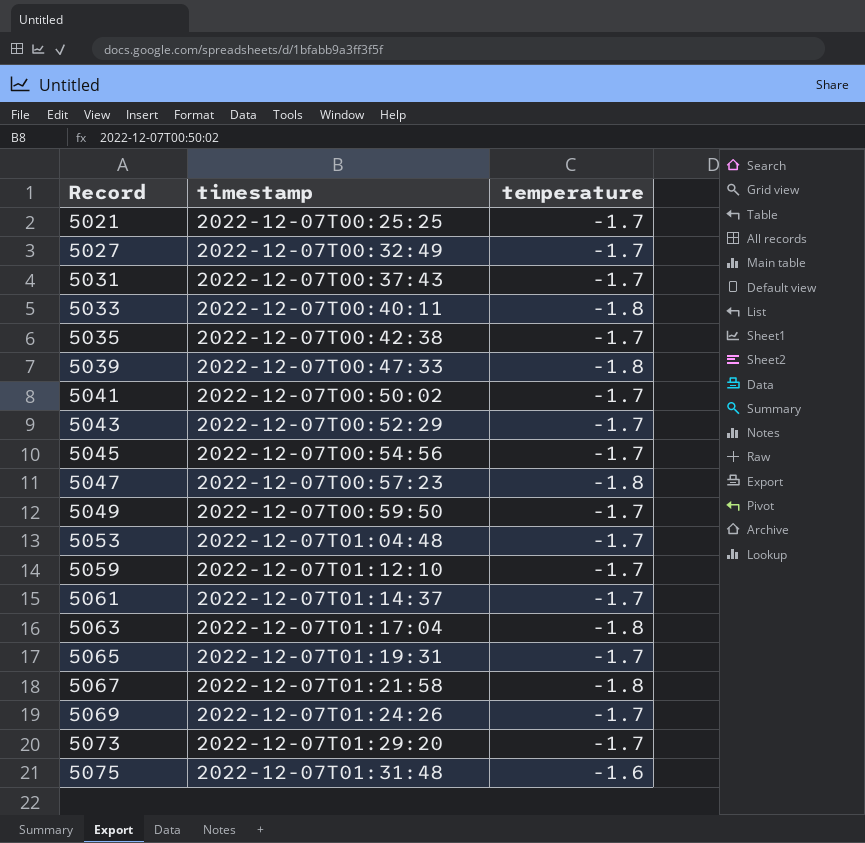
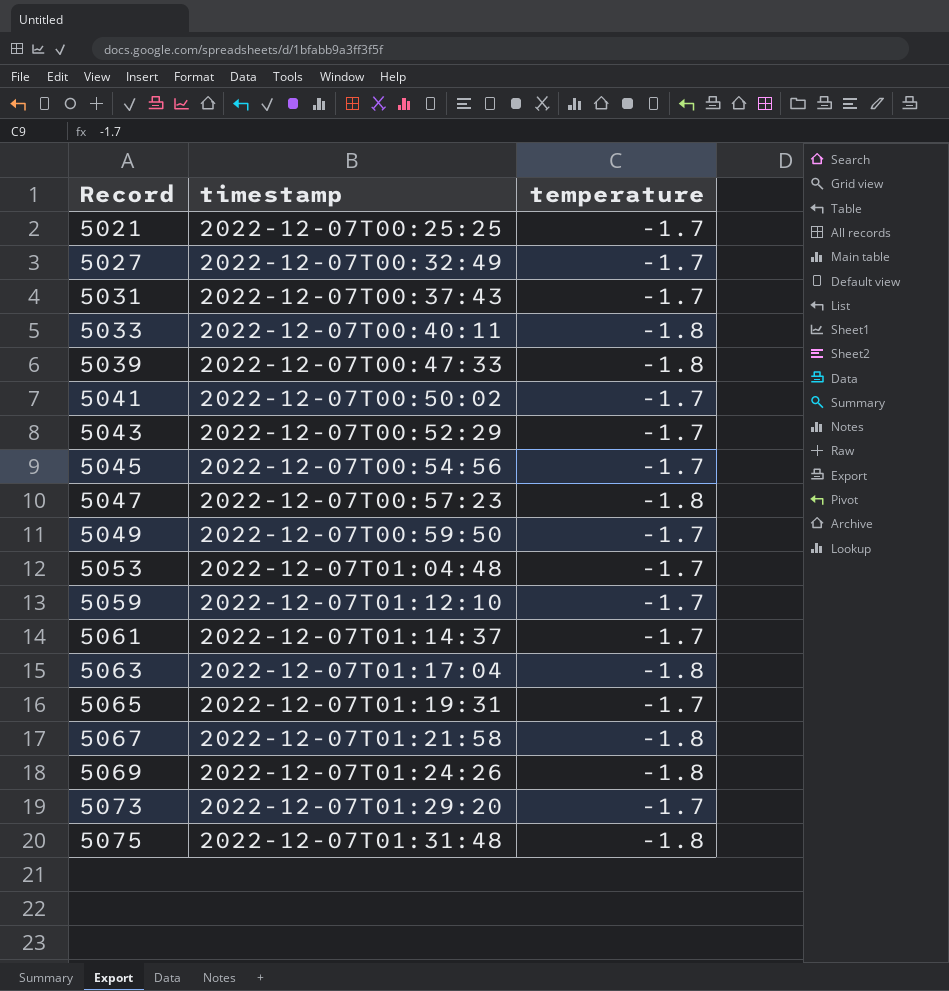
row 5035: 2022-12-07T00:42:38 | -1.7 -> none
5069 | temperature: -1.7 -> -1.8
5075 | temperature: -1.6 -> -1.8

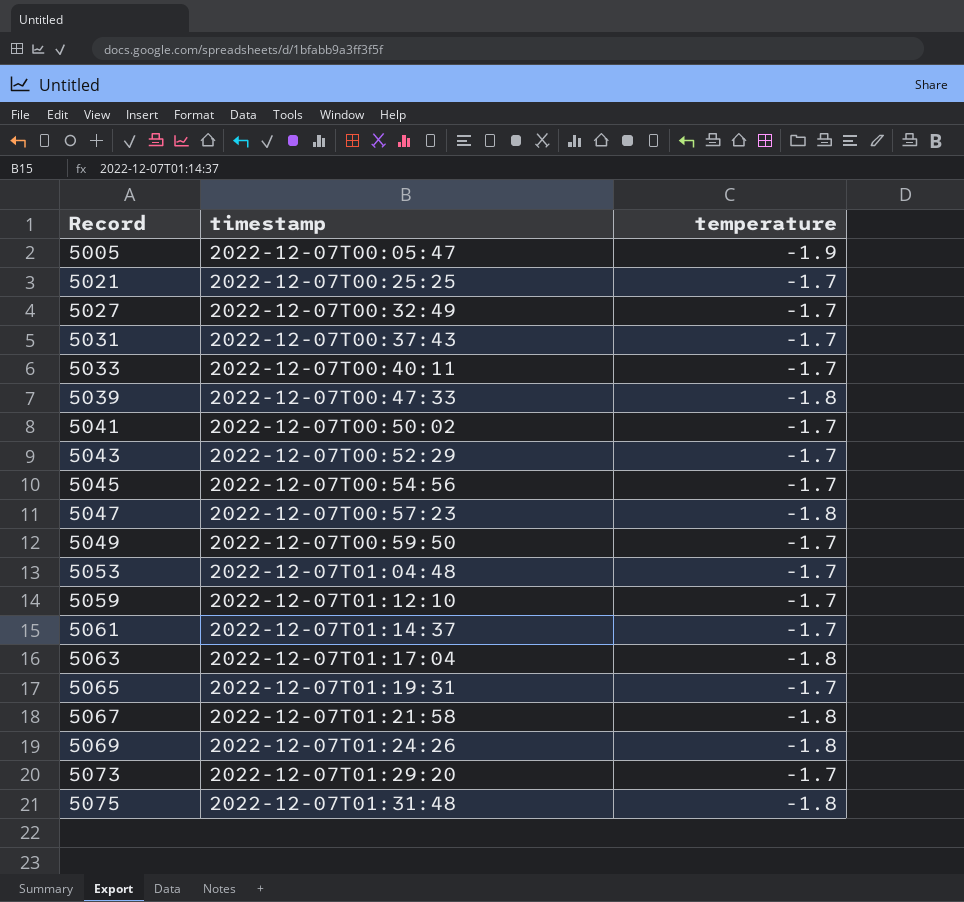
row 5005: none -> 2022-12-07T00:05:47 | -1.9
5033 | temperature: -1.8 -> -1.7

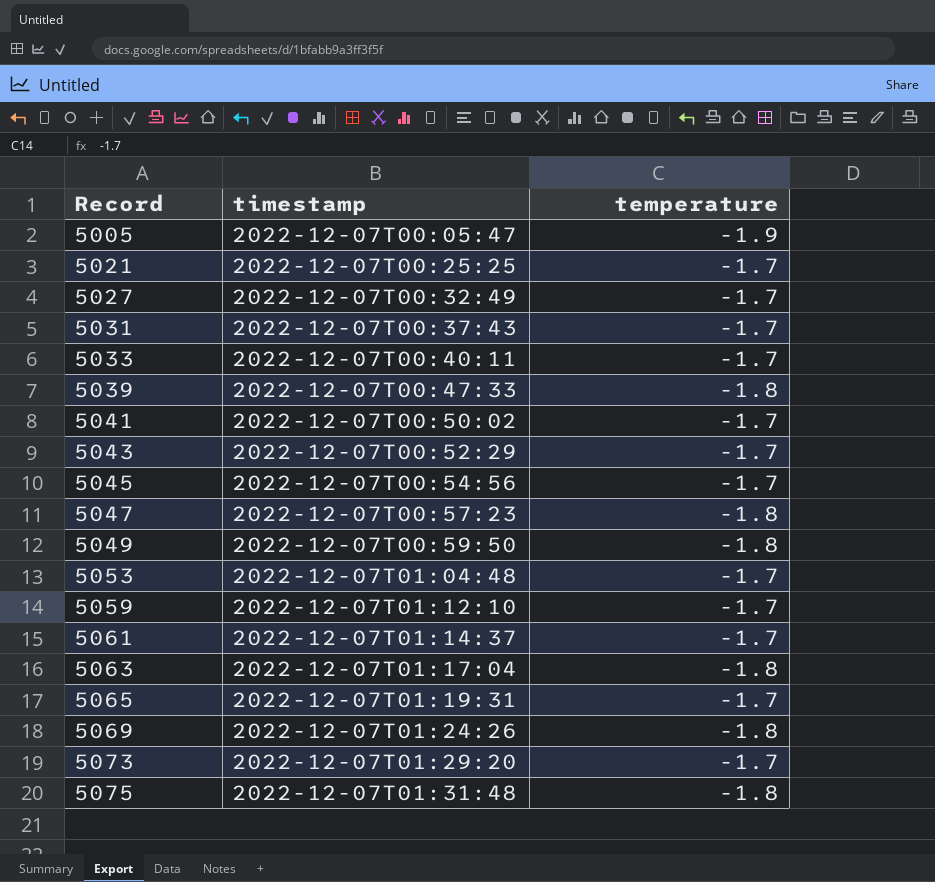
row 5067: 2022-12-07T01:21:58 | -1.8 -> none
5049 | temperature: -1.7 -> -1.8

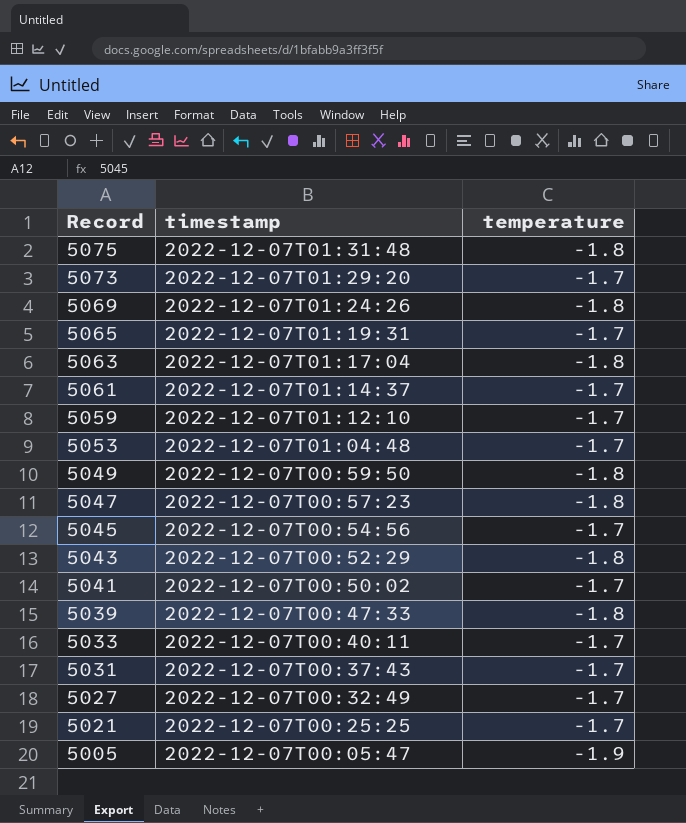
row order: Record ascending -> Record descending
5043 | temperature: -1.7 -> -1.8

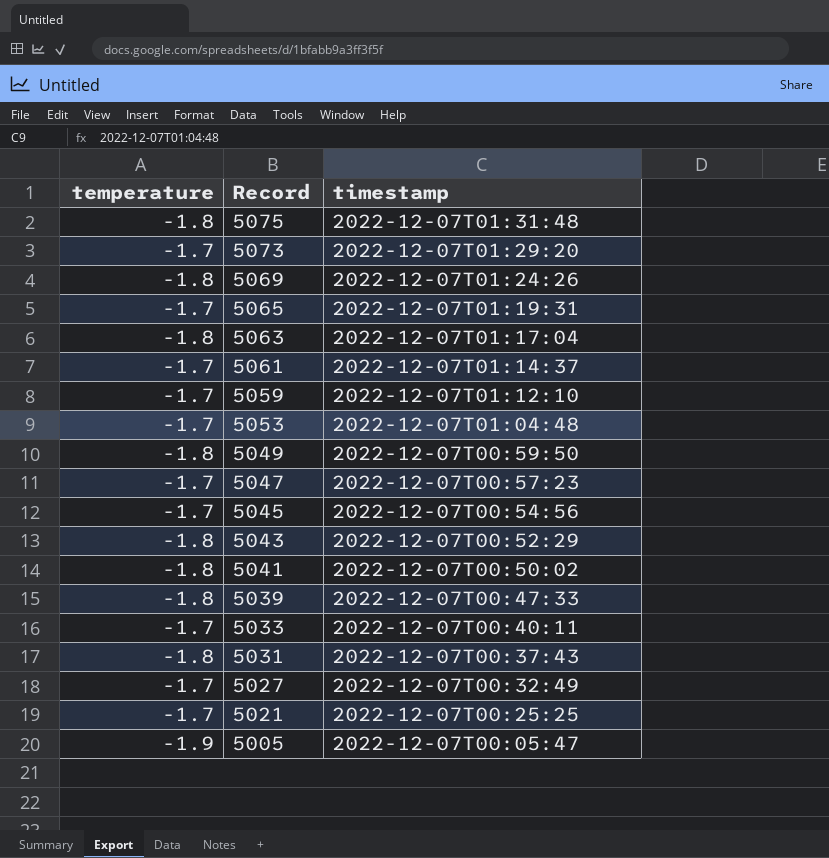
column temperature | position: 3 -> 1
5047 | temperature: -1.8 -> -1.7
5041 | temperature: -1.7 -> -1.8
5031 | temperature: -1.7 -> -1.8

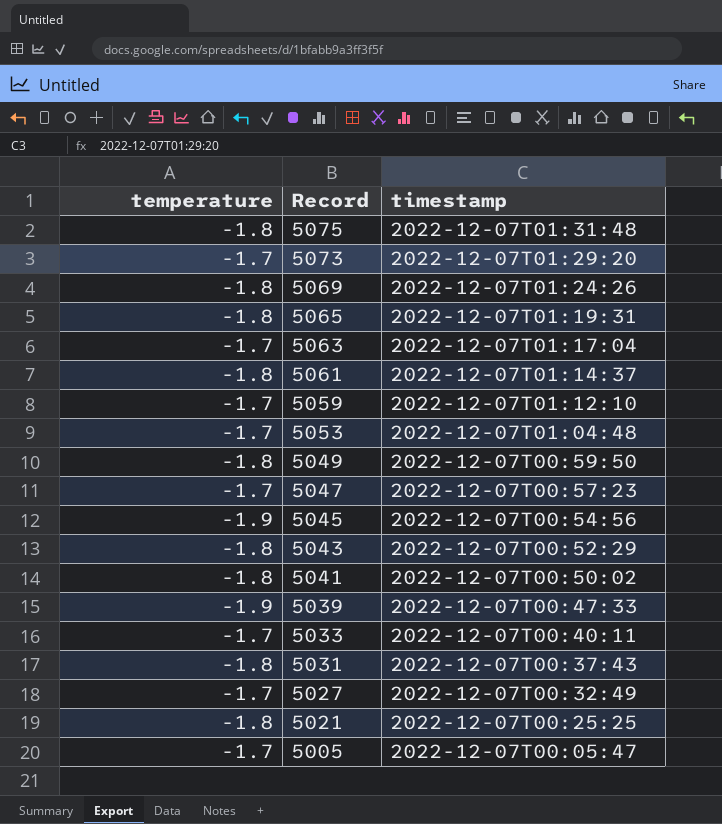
5065 | temperature: -1.7 -> -1.8
5063 | temperature: -1.8 -> -1.7
5061 | temperature: -1.7 -> -1.8
5045 | temperature: -1.7 -> -1.9
5039 | temperature: -1.8 -> -1.9
5021 | temperature: -1.7 -> -1.8
5005 | temperature: -1.9 -> -1.7

